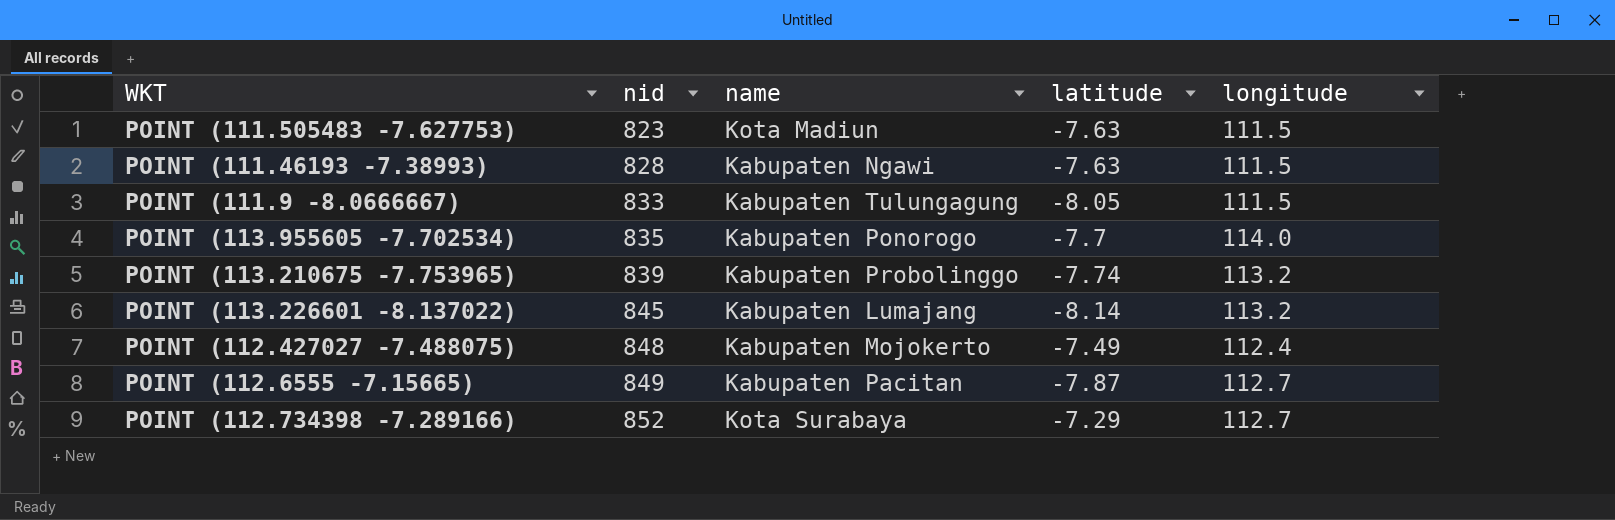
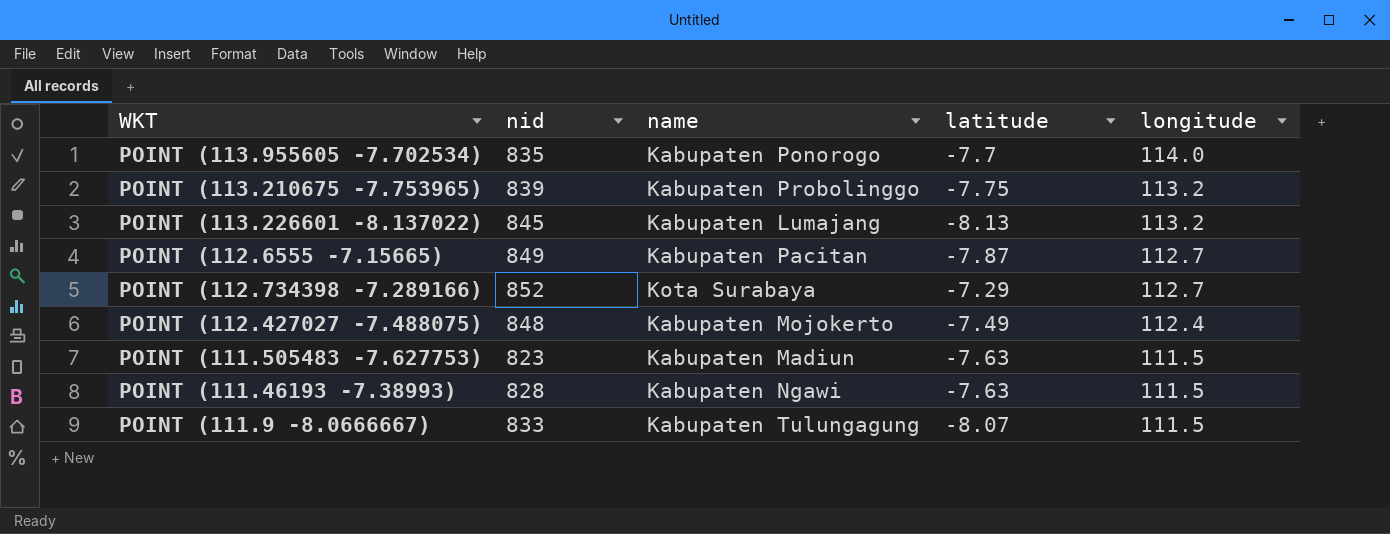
row order: nid ascending -> longitude descending
POINT (113.210675 -7.753965) | latitude: -7.74 -> -7.75
POINT (113.226601 -8.137022) | latitude: -8.14 -> -8.13
POINT (111.505483 -7.627753) | name: Kota Madiun -> Kabupaten Madiun
POINT (111.9 -8.0666667) | latitude: -8.05 -> -8.07

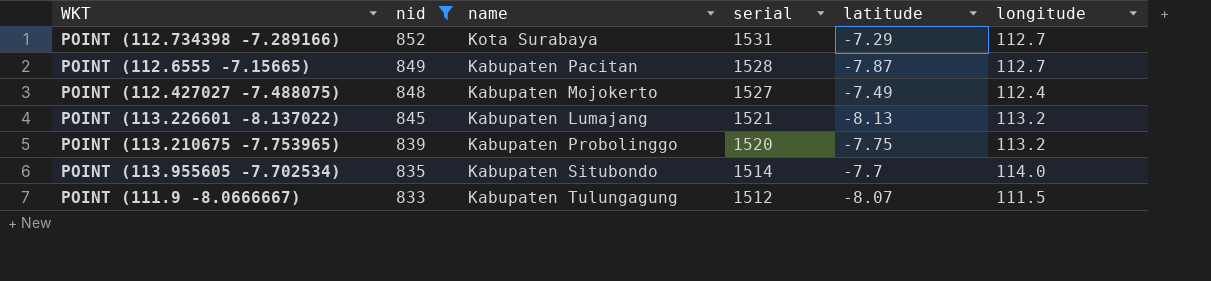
filter: none -> nid >= 833
row order: longitude descending -> nid descending
column serial | position: none -> 4
POINT (113.955605 -7.702534) | name: Kabupaten Ponorogo -> Kabupaten Situbondo

